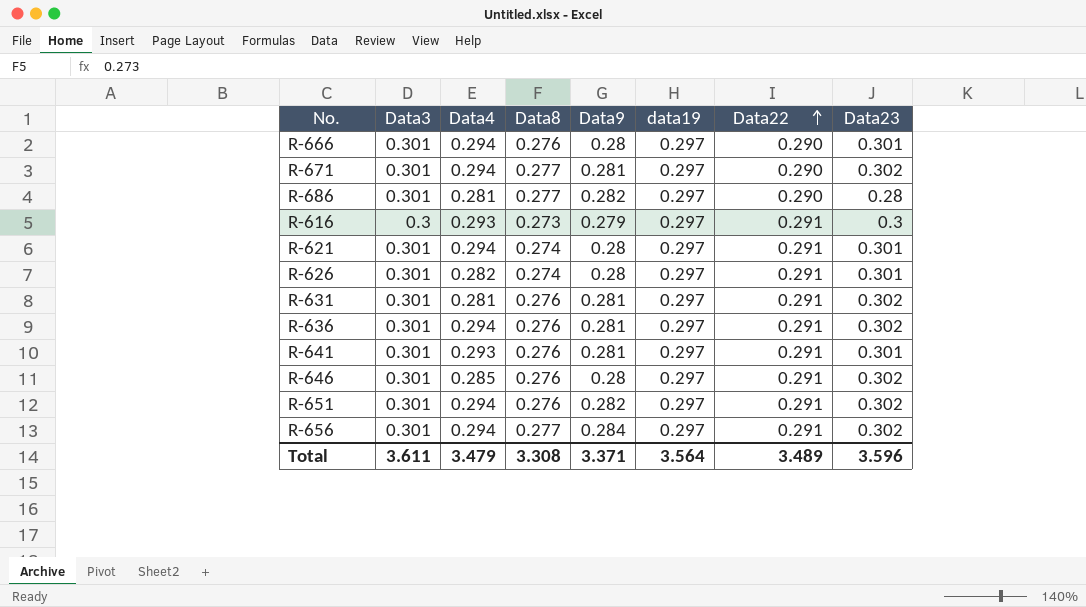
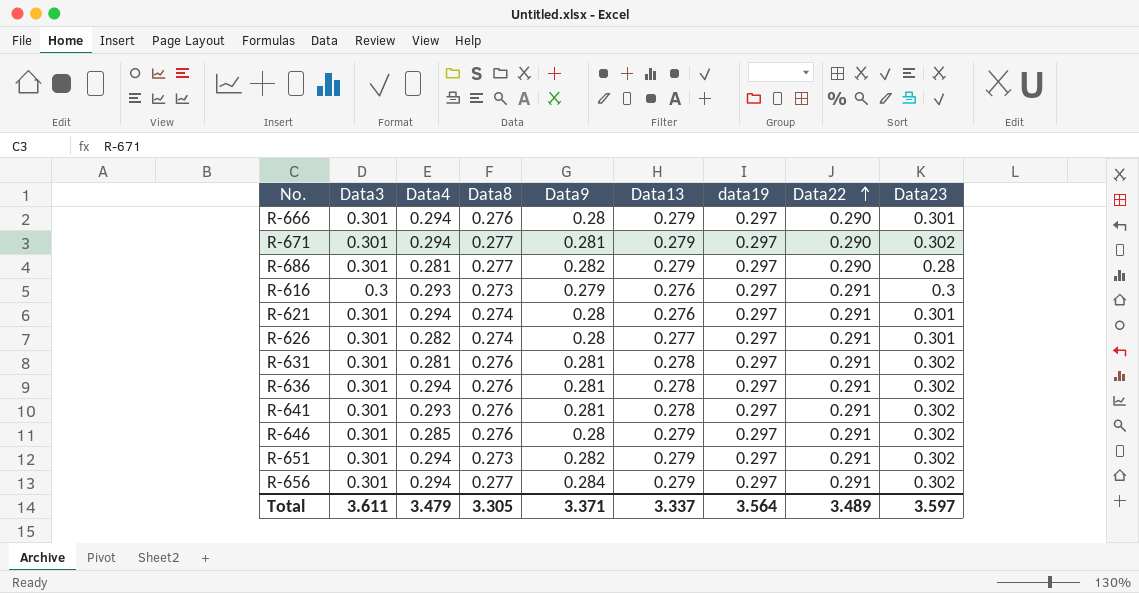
column Data13 | position: none -> 6
R-641 | Data23: 0.301 -> 0.302
R-651 | Data8: 0.276 -> 0.273
Total | Data8: 3.308 -> 3.305
Total | Data23: 3.596 -> 3.597

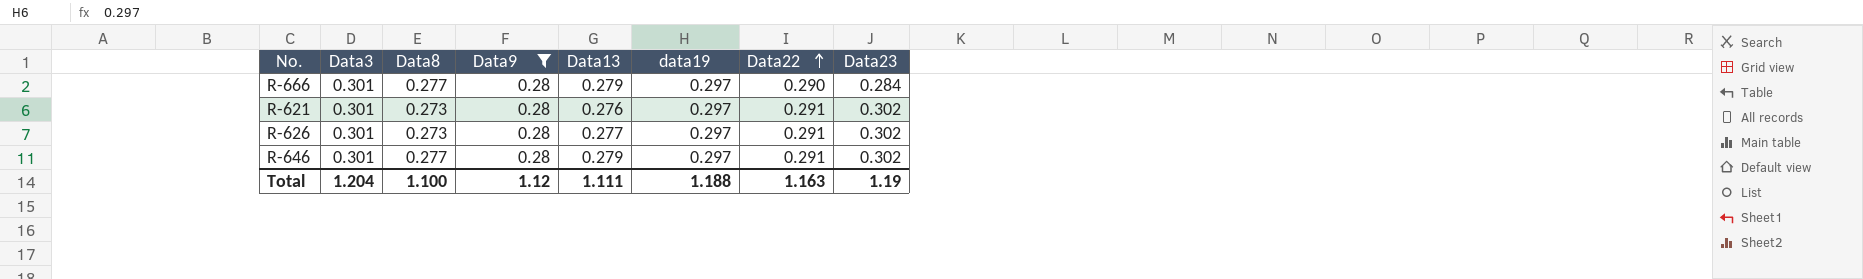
filter: none -> Data9 = 0.28
column Data4 | position: 3 -> none
R-666 | Data8: 0.276 -> 0.277
R-666 | Data23: 0.301 -> 0.284
R-621 | Data8: 0.274 -> 0.273
R-621 | Data23: 0.301 -> 0.302
R-626 | Data8: 0.274 -> 0.273
R-626 | Data23: 0.301 -> 0.302
R-646 | Data8: 0.276 -> 0.277
Total | Data3: 3.611 -> 1.204
Total | Data8: 3.305 -> 1.100
Total | Data9: 3.371 -> 1.12
Total | Data13: 3.337 -> 1.111
Total | data19: 3.564 -> 1.188
Total | Data22: 3.489 -> 1.163
Total | Data23: 3.597 -> 1.19

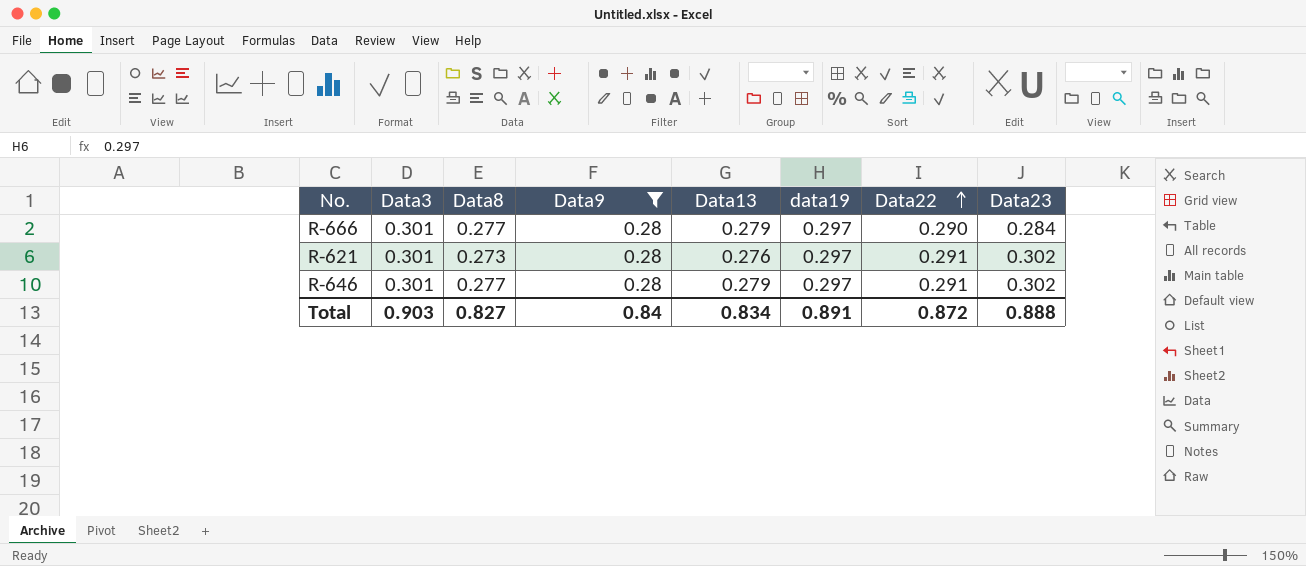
row R-626: 0.301 | 0.273 | 0.28 | 0.277 | 0.297 | 0.291 | 0.302 -> none
Total | Data3: 1.204 -> 0.903
Total | Data8: 1.100 -> 0.827
Total | Data9: 1.12 -> 0.84
Total | Data13: 1.111 -> 0.834
Total | data19: 1.188 -> 0.891
Total | Data22: 1.163 -> 0.872
Total | Data23: 1.19 -> 0.888

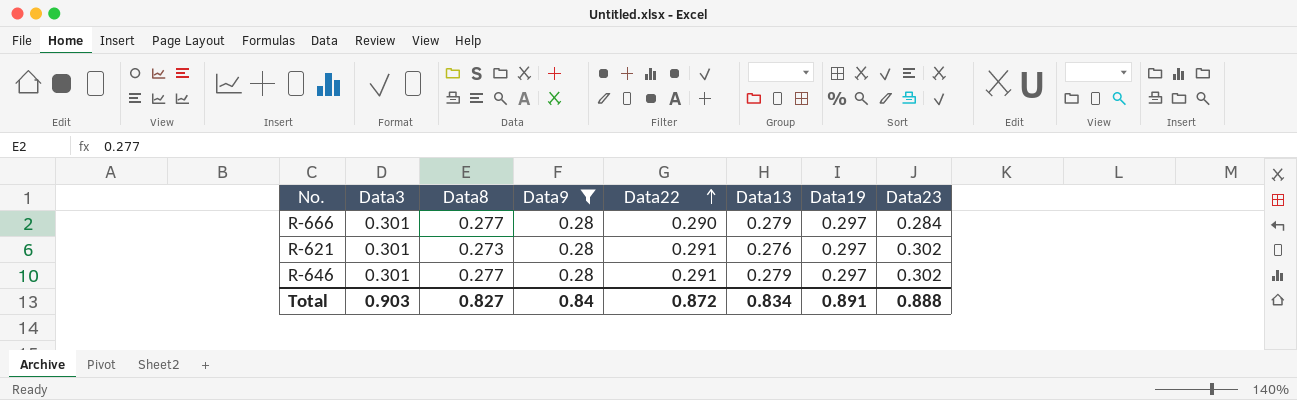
column Data22 | position: 7 -> 5
column name: data19 -> Data19

